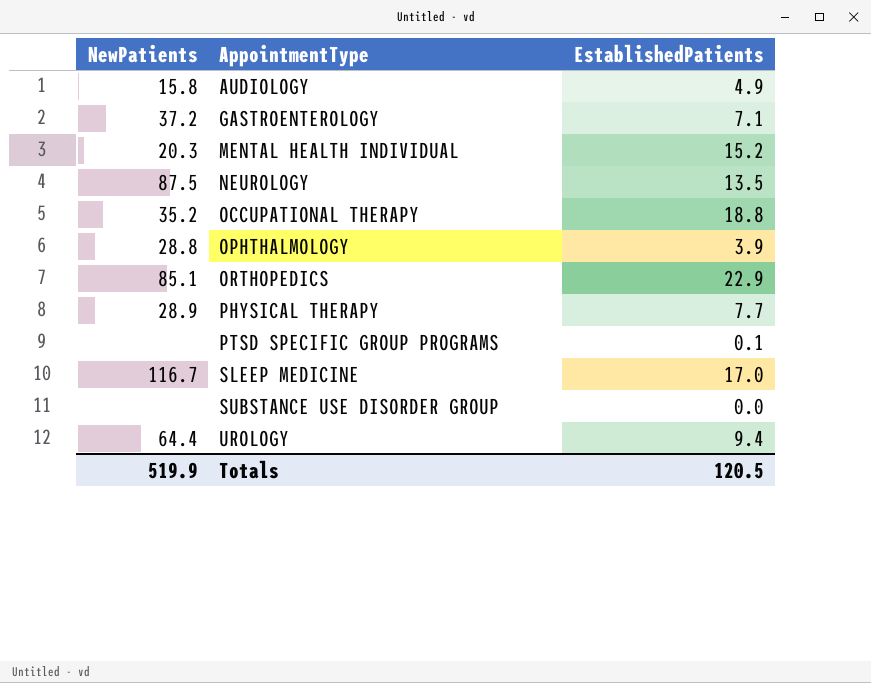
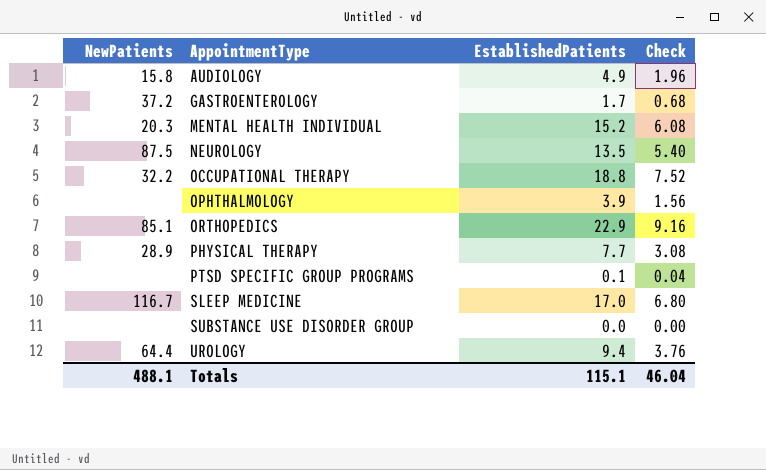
column Check | formula: none -> [EstablishedPatients] * 0.4
GASTROENTEROLOGY | EstablishedPatients: 7.1 -> 1.7
OCCUPATIONAL THERAPY | NewPatients: 35.2 -> 32.2
OPHTHALMOLOGY | NewPatients: 28.8 -> none
Totals | NewPatients: 519.9 -> 488.1
Totals | EstablishedPatients: 120.5 -> 115.1

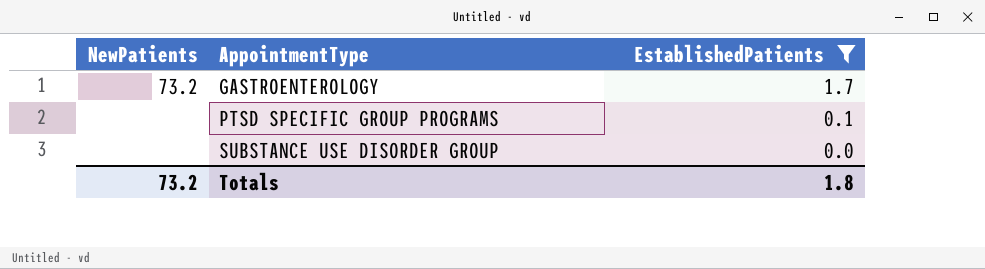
filter: none -> EstablishedPatients <= 1.7
column Check | formula: [EstablishedPatients] * 0.4 -> none
GASTROENTEROLOGY | NewPatients: 37.2 -> 73.2
Totals | NewPatients: 488.1 -> 73.2
Totals | EstablishedPatients: 115.1 -> 1.8

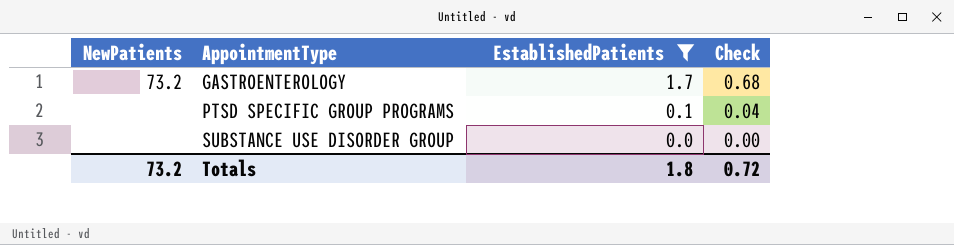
column Check | formula: none -> [EstablishedPatients] * 0.4

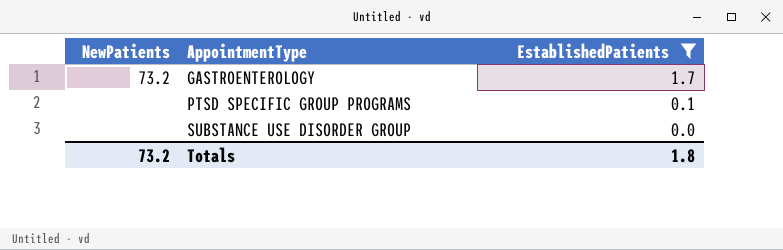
column Check | formula: [EstablishedPatients] * 0.4 -> none

